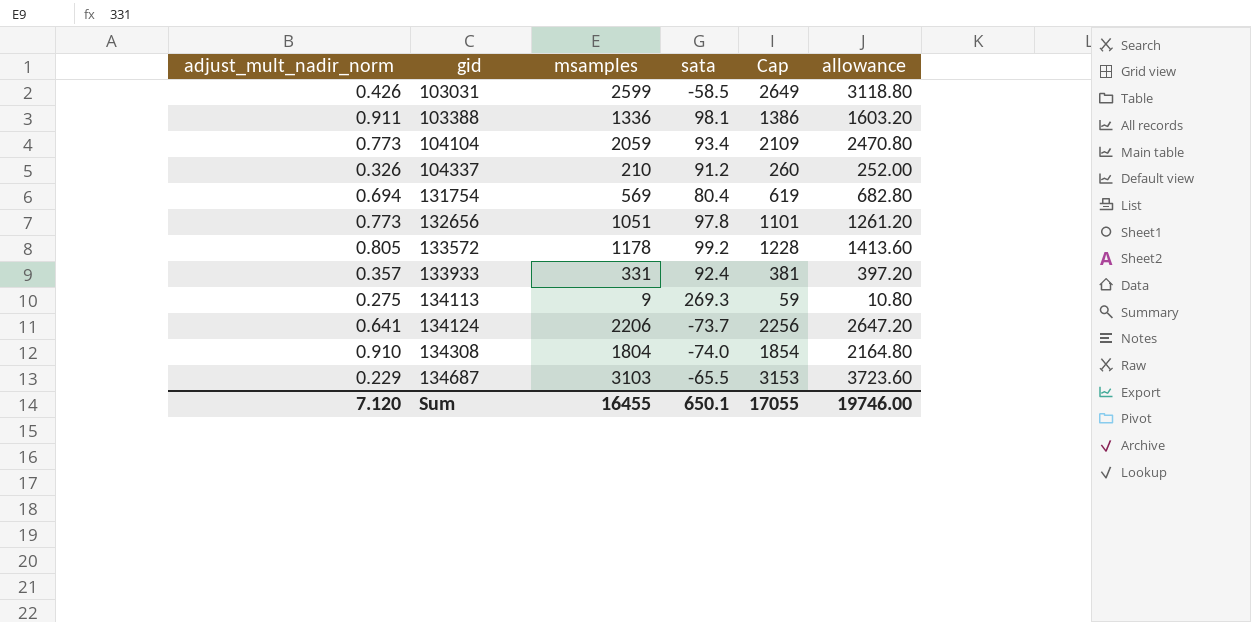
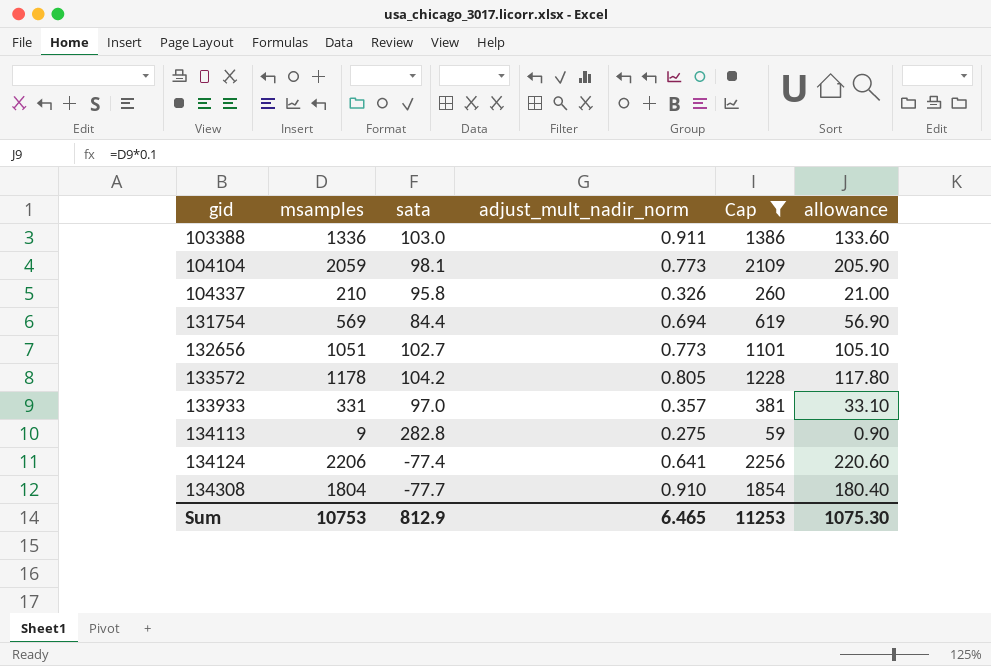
filter: none -> Cap <= 2256
column adjust_mult_nadir_norm | position: 1 -> 4
column allowance | formula: [msamples] * 1.2 -> [msamples] * 0.1
103388 | sata: 98.1 -> 103.0
104104 | sata: 93.4 -> 98.1
104337 | sata: 91.2 -> 95.8
131754 | sata: 80.4 -> 84.4
132656 | sata: 97.8 -> 102.7
133572 | sata: 99.2 -> 104.2
133933 | sata: 92.4 -> 97.0
134113 | sata: 269.3 -> 282.8
134124 | sata: -73.7 -> -77.4
134308 | sata: -74.0 -> -77.7
Sum | msamples: 16455 -> 10753
Sum | sata: 650.1 -> 812.9
Sum | adjust_mult_nadir_norm: 7.120 -> 6.465
Sum | Cap: 17055 -> 11253
Sum | allowance: 19746.00 -> 1075.30

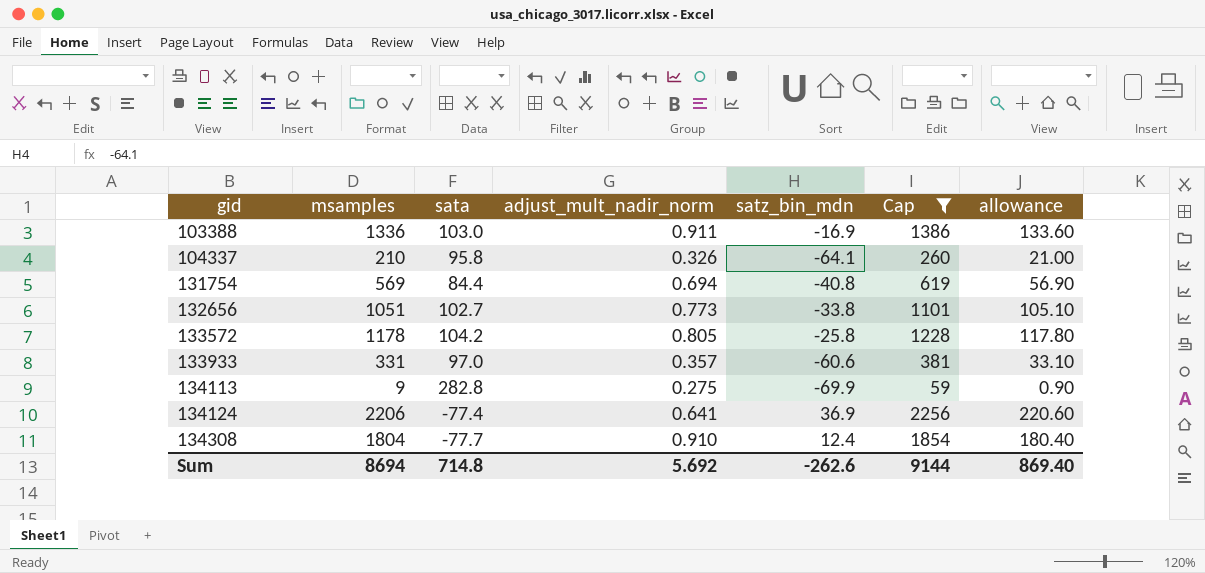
column satz_bin_mdn | position: none -> 5
row 104104: 2059 | 98.1 | 0.773 | 2109 | 205.90 -> none
Sum | msamples: 10753 -> 8694
Sum | sata: 812.9 -> 714.8
Sum | adjust_mult_nadir_norm: 6.465 -> 5.692
Sum | Cap: 11253 -> 9144
Sum | allowance: 1075.30 -> 869.40

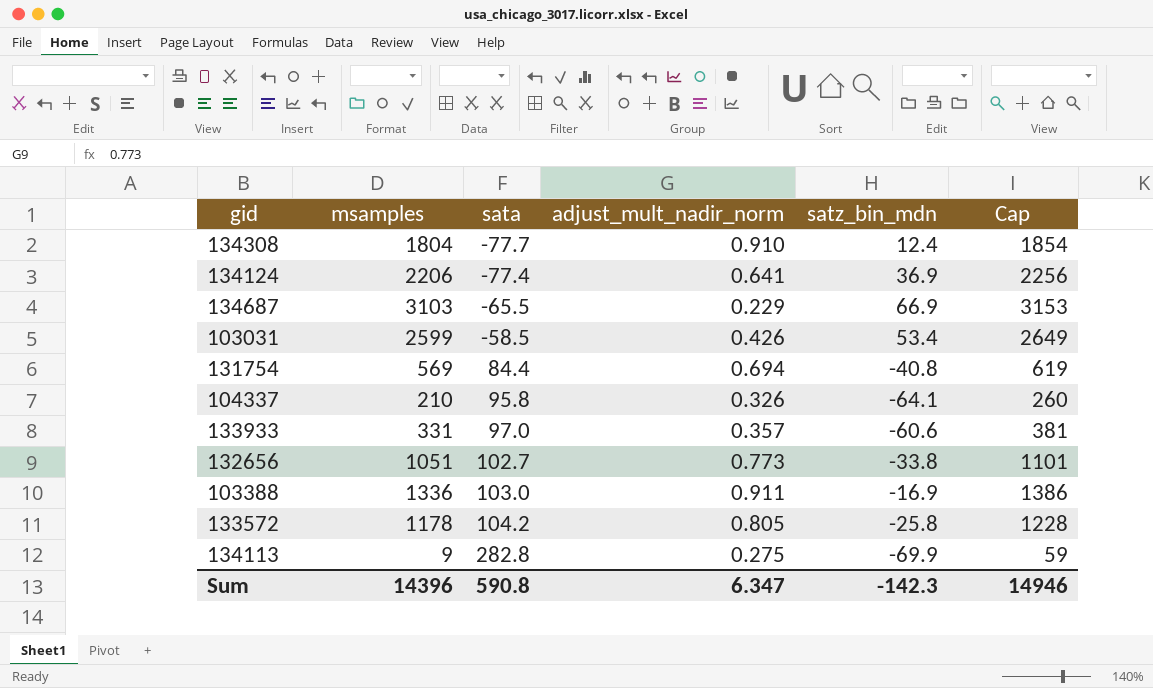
filter: Cap <= 2256 -> none
row order: gid ascending -> sata ascending
column allowance | formula: [msamples] * 0.1 -> none
Sum | msamples: 8694 -> 14396
Sum | sata: 714.8 -> 590.8
Sum | adjust_mult_nadir_norm: 5.692 -> 6.347
Sum | satz_bin_mdn: -262.6 -> -142.3
Sum | Cap: 9144 -> 14946

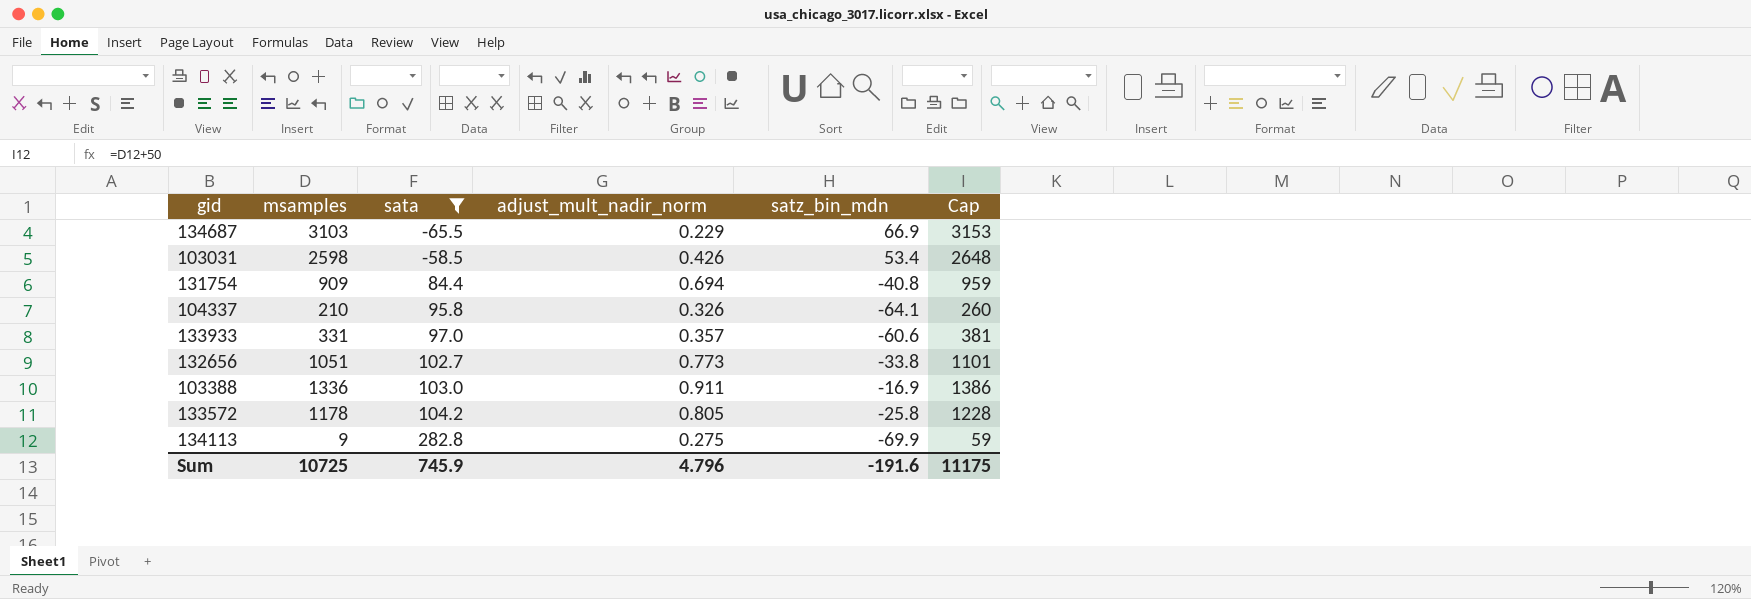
filter: none -> sata >= -65.5
103031 | msamples: 2599 -> 2598
103031 | Cap: 2649 -> 2648
131754 | msamples: 569 -> 909
131754 | Cap: 619 -> 959
Sum | msamples: 14396 -> 10725
Sum | sata: 590.8 -> 745.9
Sum | adjust_mult_nadir_norm: 6.347 -> 4.796
Sum | satz_bin_mdn: -142.3 -> -191.6
Sum | Cap: 14946 -> 11175

